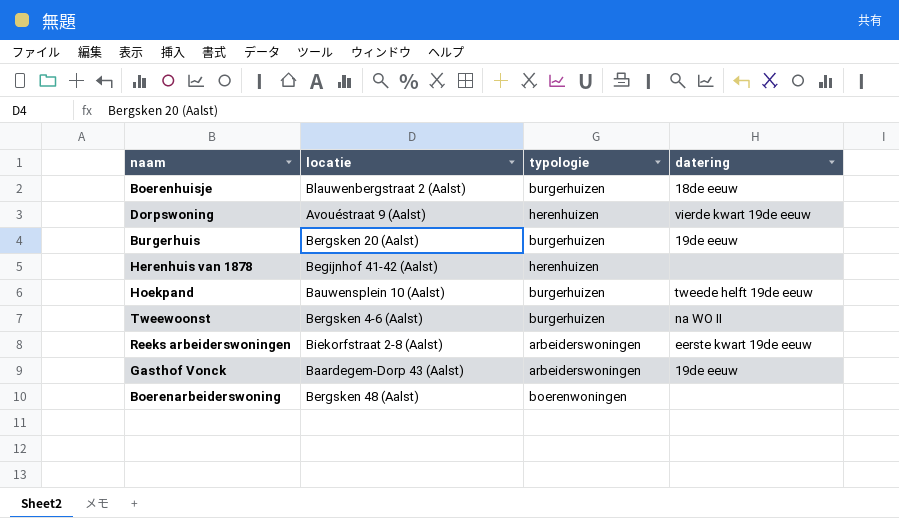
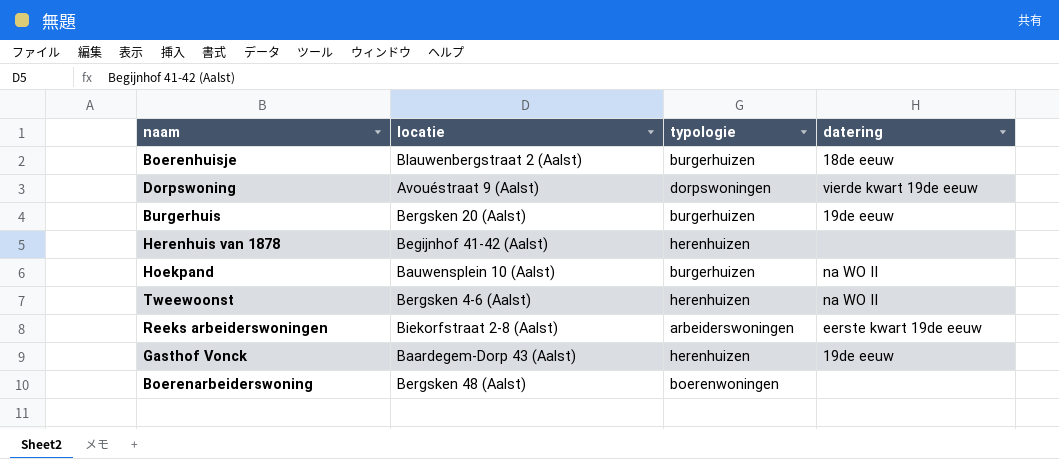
Dorpswoning | typologie: herenhuizen -> dorpswoningen
Hoekpand | datering: tweede helft 19de eeuw -> na WO II
Tweewoonst | typologie: burgerhuizen -> herenhuizen
Gasthof Vonck | typologie: arbeiderswoningen -> herenhuizen

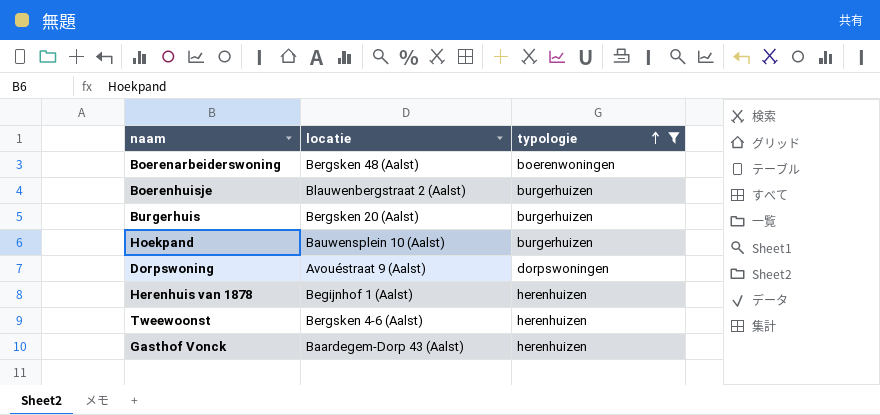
filter: none -> typologie != arbeiderswoningen
row order: none -> typologie ascending
column datering | position: 4 -> none
Herenhuis van 1878 | locatie: Begijnhof 41-42 (Aalst) -> Begijnhof 1 (Aalst)

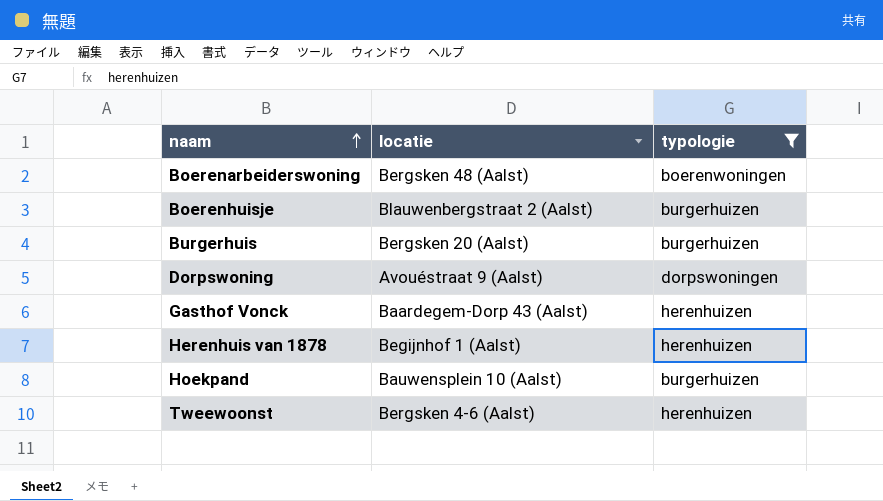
row order: typologie ascending -> naam ascending

